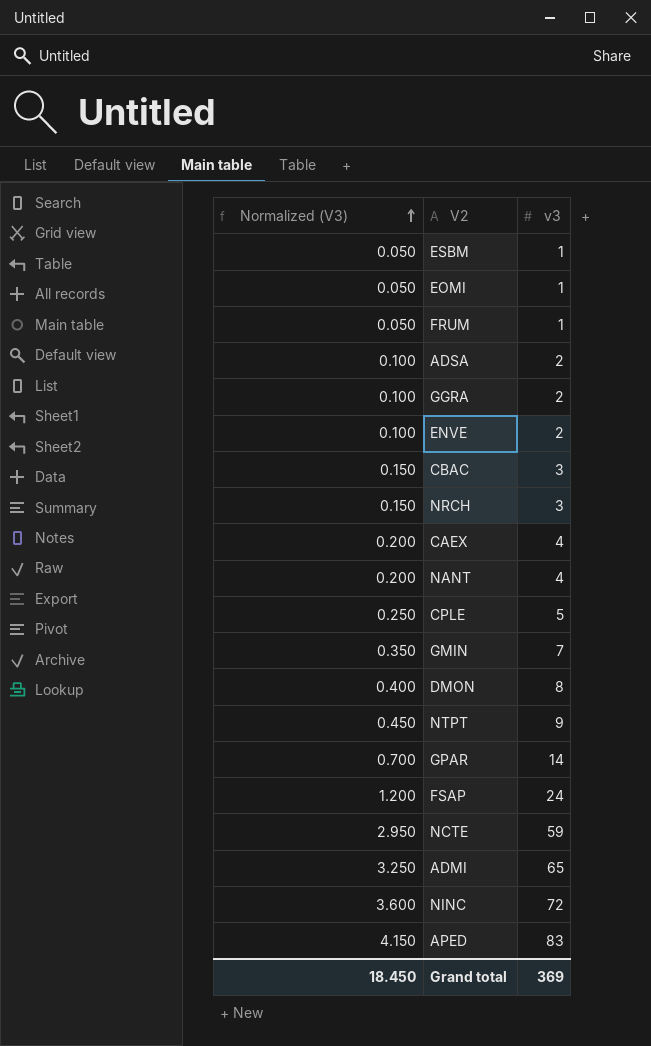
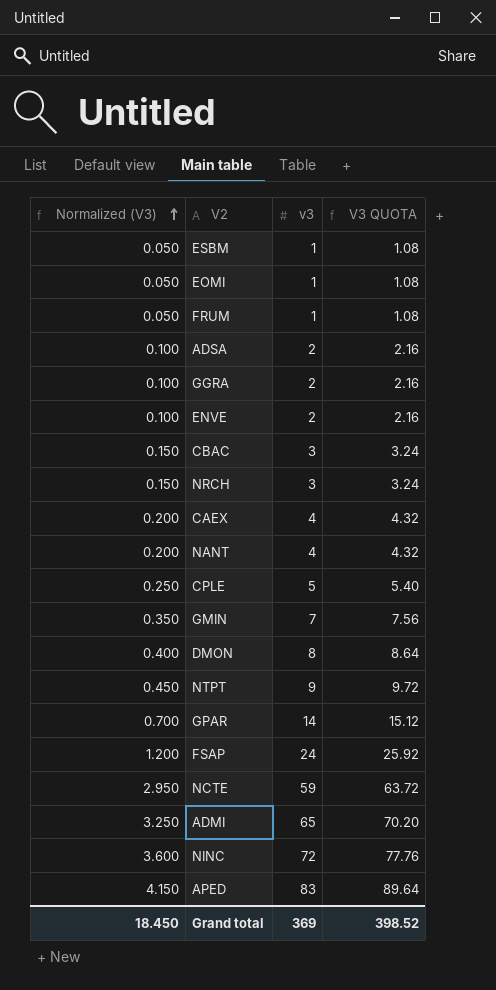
column V3 QUOTA | formula: none -> [v3] * 1.08

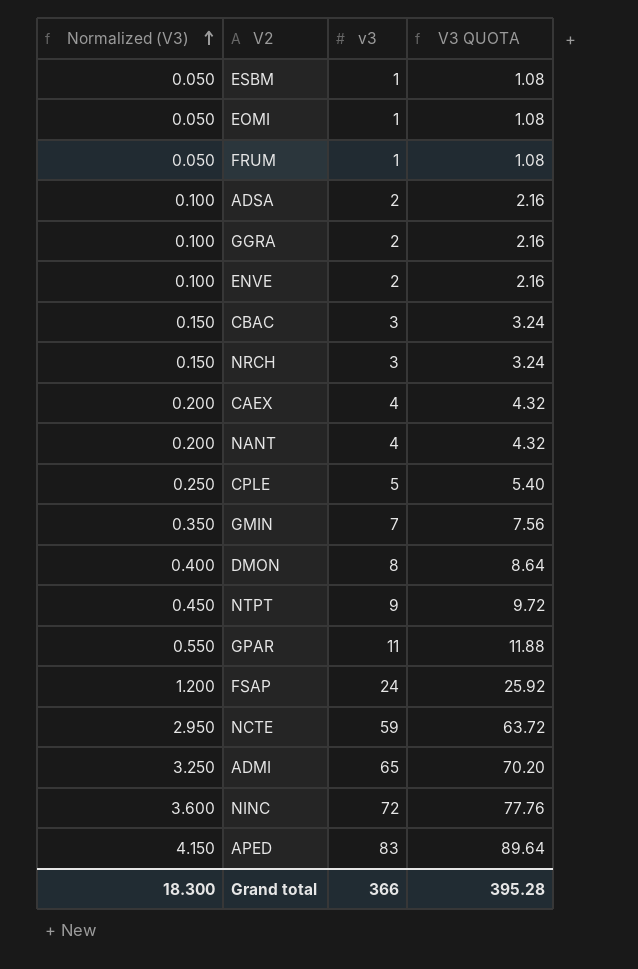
GPAR | Normalized (V3): 0.700 -> 0.550
GPAR | v3: 14 -> 11
GPAR | V3 QUOTA: 15.12 -> 11.88
Grand total | Normalized (V3): 18.450 -> 18.300
Grand total | v3: 369 -> 366
Grand total | V3 QUOTA: 398.52 -> 395.28

